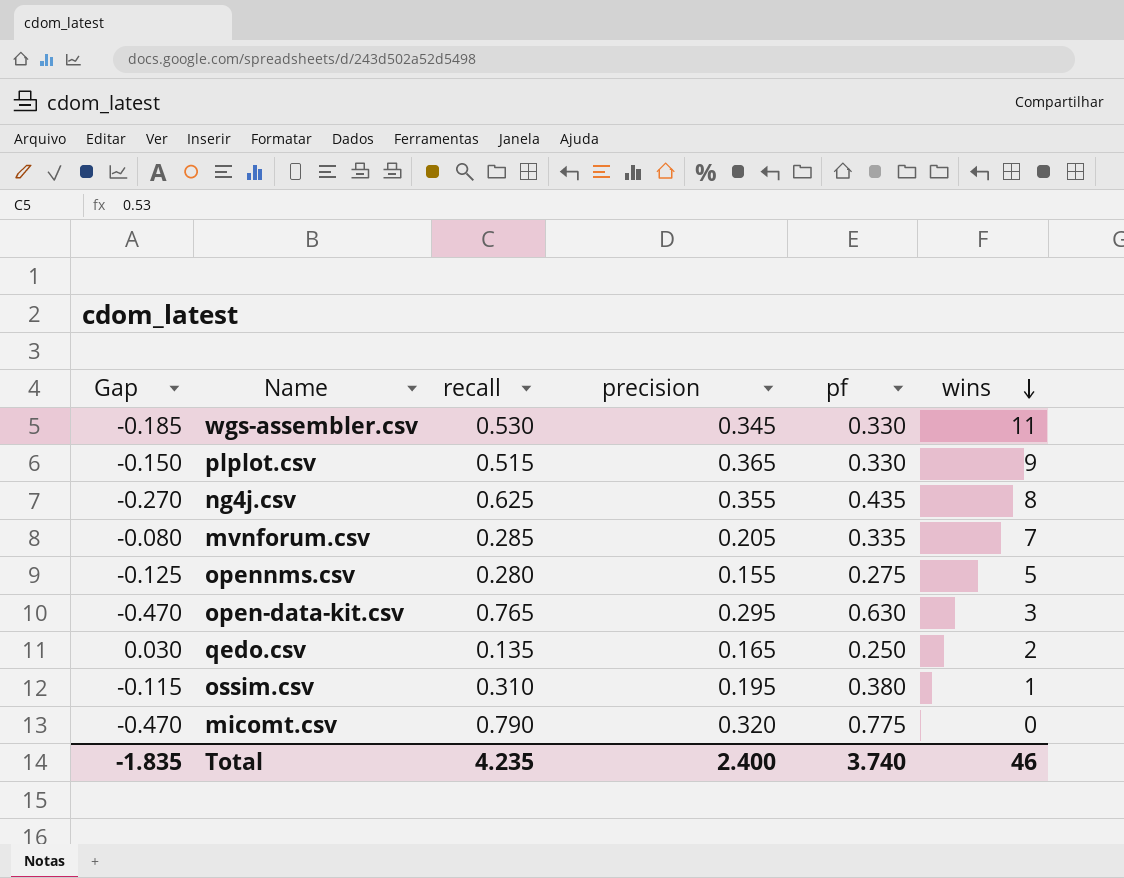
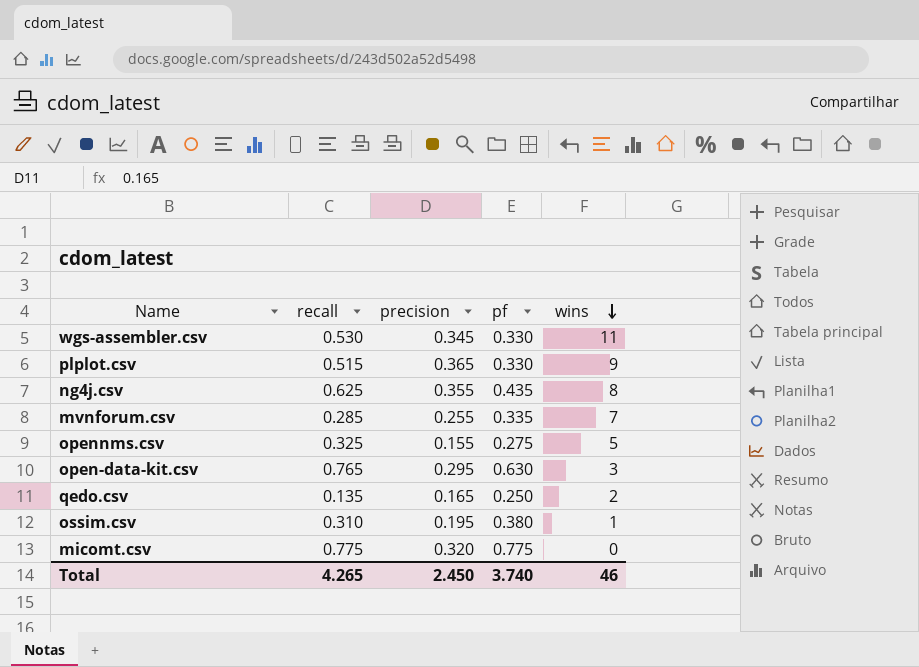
column Gap | formula: [precision] - [recall] -> none
mvnforum.csv | precision: 0.205 -> 0.255
opennms.csv | recall: 0.280 -> 0.325
micomt.csv | recall: 0.790 -> 0.775
Total | recall: 4.235 -> 4.265
Total | precision: 2.400 -> 2.450

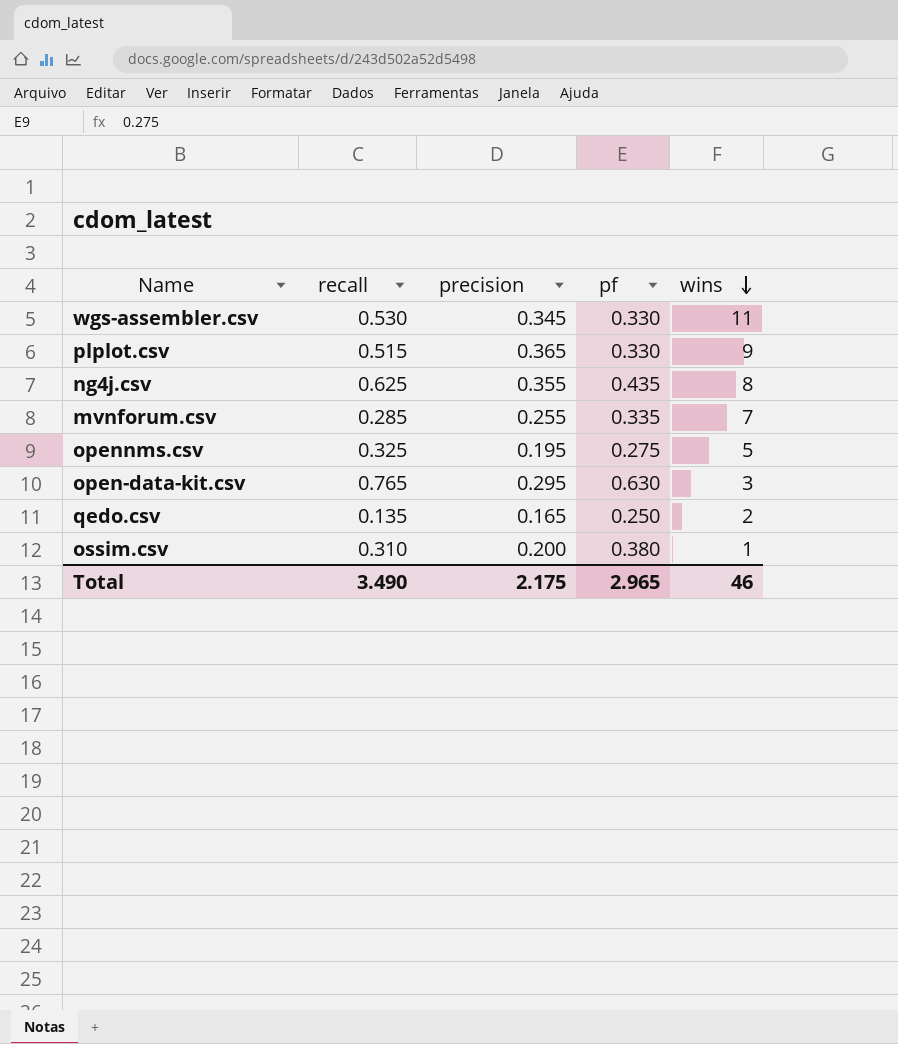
row micomt.csv: 0.775 | 0.320 | 0.775 | 0 -> none
opennms.csv | precision: 0.155 -> 0.195
ossim.csv | precision: 0.195 -> 0.200
Total | recall: 4.265 -> 3.490
Total | precision: 2.450 -> 2.175
Total | pf: 3.740 -> 2.965

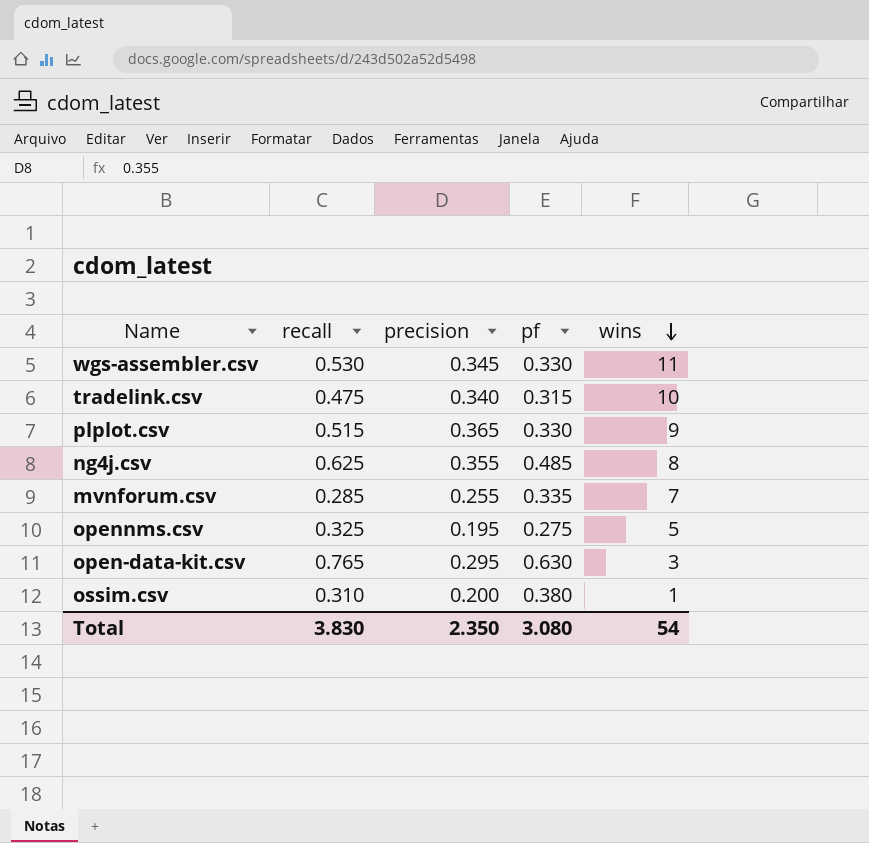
row qedo.csv: 0.135 | 0.165 | 0.250 | 2 -> none
row tradelink.csv: none -> 0.475 | 0.340 | 0.315 | 10
ng4j.csv | pf: 0.435 -> 0.485
Total | recall: 3.490 -> 3.830
Total | precision: 2.175 -> 2.350
Total | pf: 2.965 -> 3.080
Total | wins: 46 -> 54

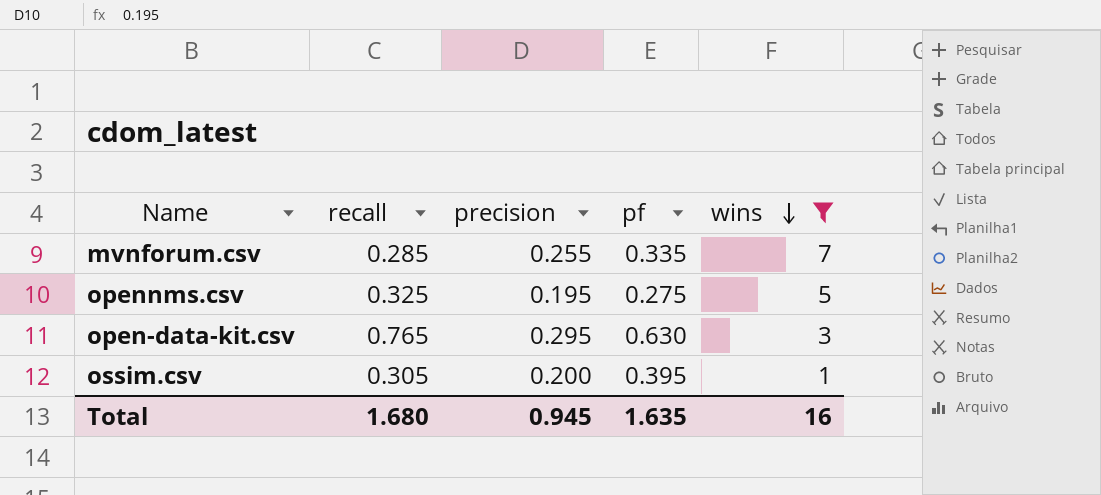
filter: none -> wins <= 7
ossim.csv | recall: 0.310 -> 0.305
ossim.csv | pf: 0.380 -> 0.395
Total | recall: 3.830 -> 1.680
Total | precision: 2.350 -> 0.945
Total | pf: 3.080 -> 1.635
Total | wins: 54 -> 16

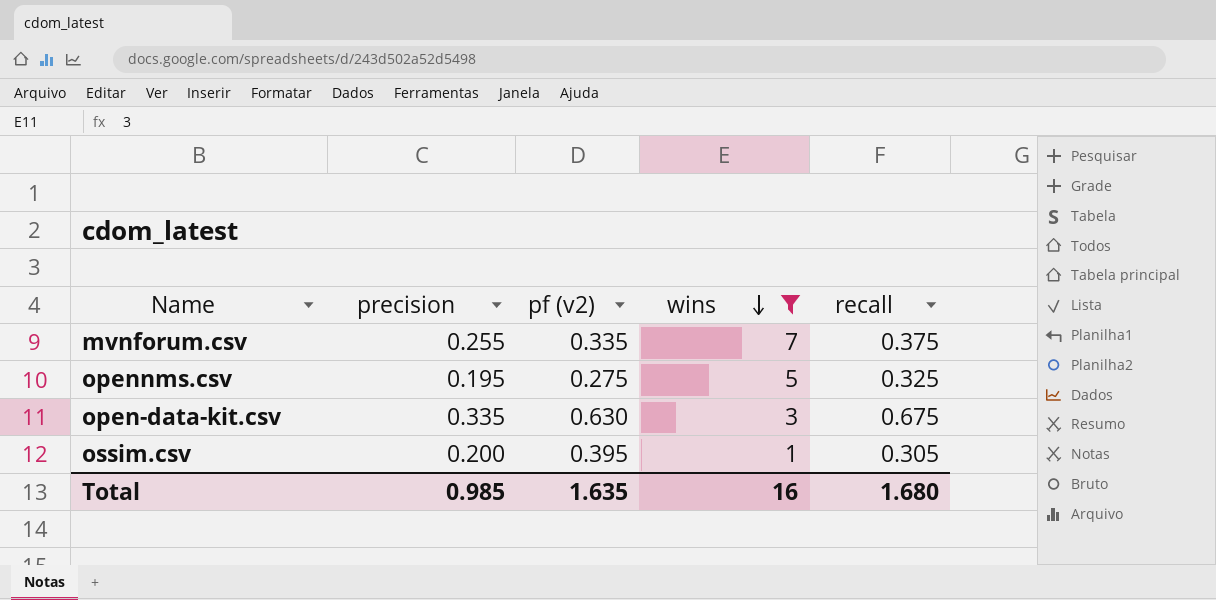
column name: pf -> pf (v2)
column recall | position: 2 -> 5
mvnforum.csv | recall: 0.285 -> 0.375
open-data-kit.csv | precision: 0.295 -> 0.335
open-data-kit.csv | recall: 0.765 -> 0.675
Total | precision: 0.945 -> 0.985

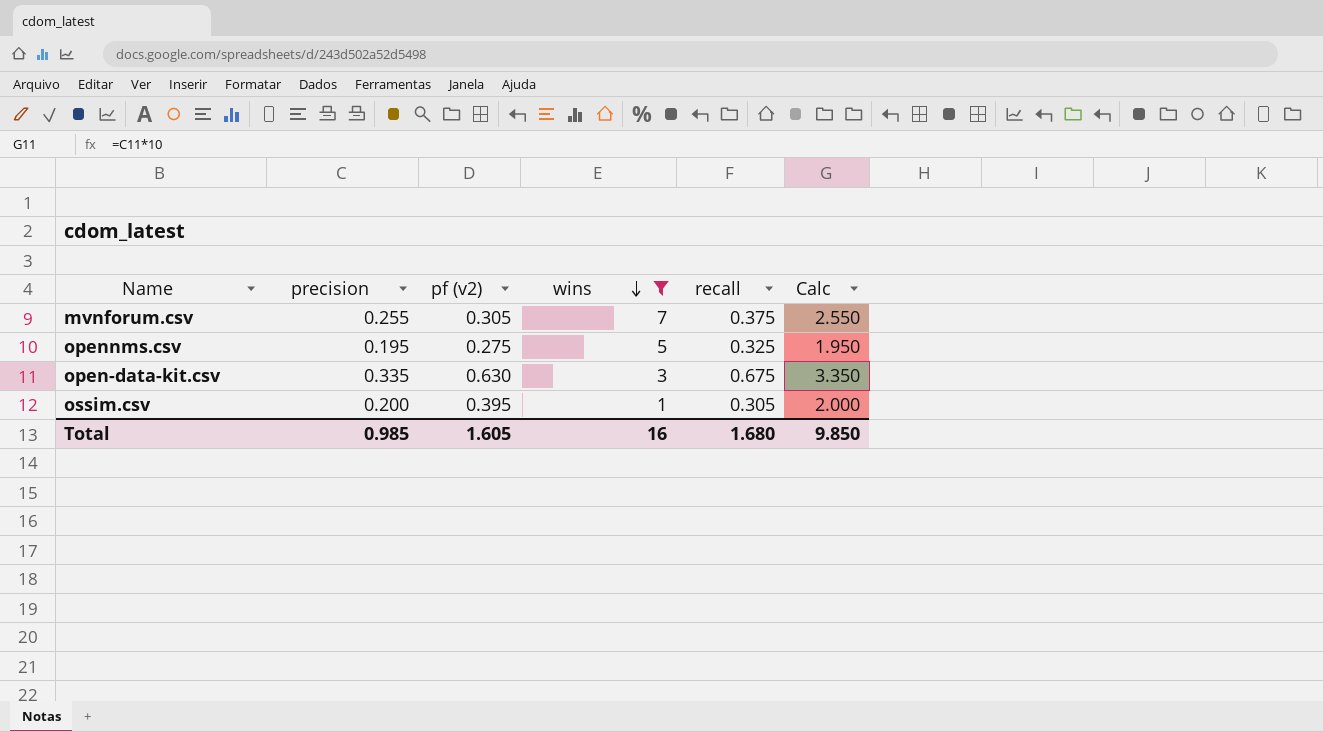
column Calc | formula: none -> [precision] * 10
mvnforum.csv | pf (v2): 0.335 -> 0.305
Total | pf (v2): 1.635 -> 1.605

